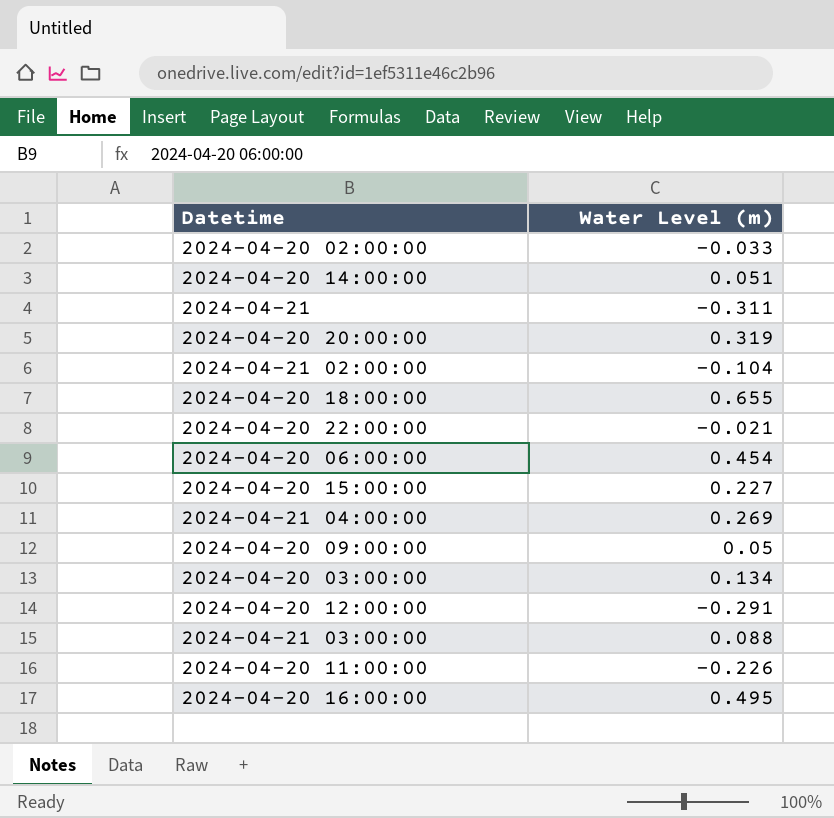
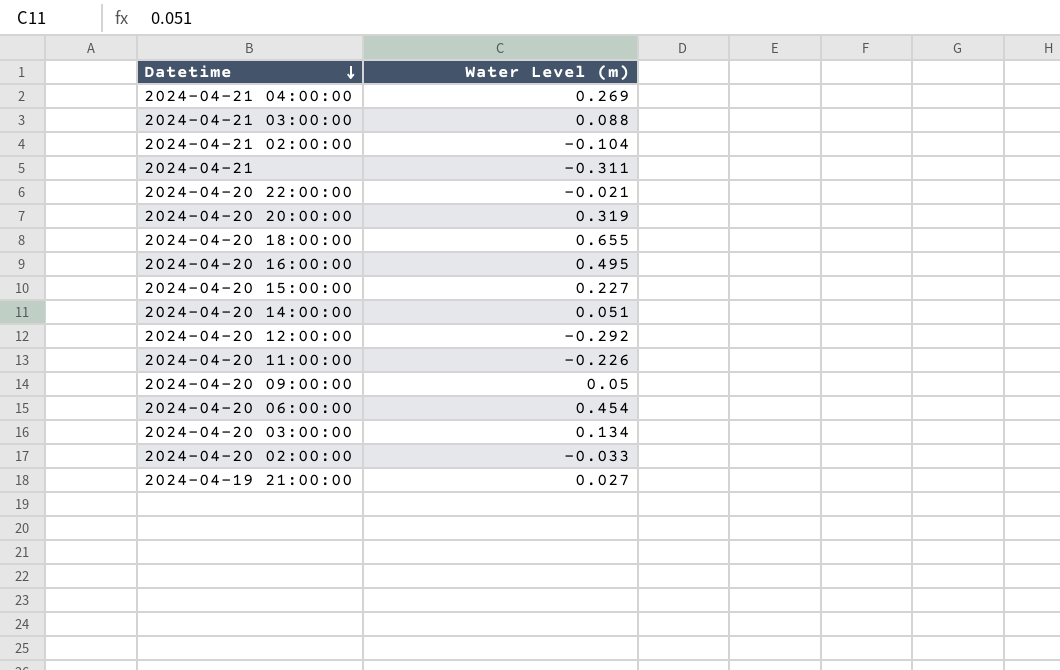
row order: none -> Datetime descending
2024-04-20 12:00:00 | Water Level (m): -0.291 -> -0.292
row 2024-04-19 21:00:00: none -> 0.027

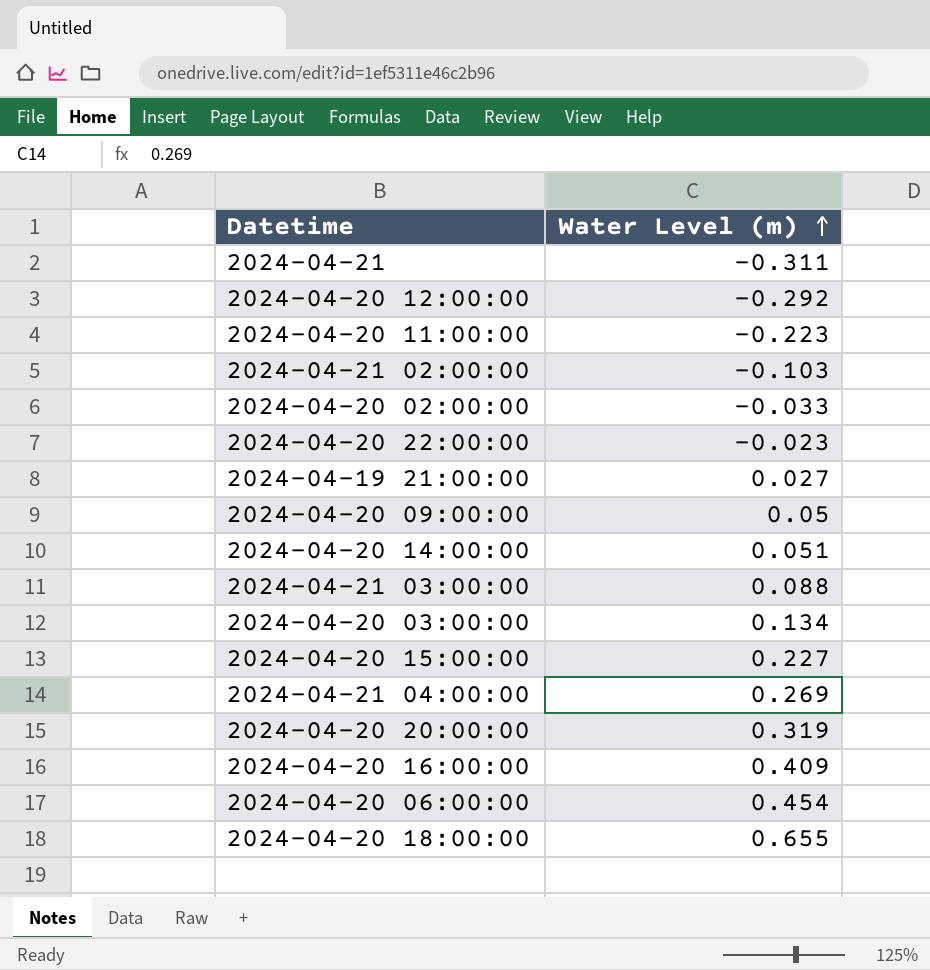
row order: Datetime descending -> Water Level (m) ascending
2024-04-20 11:00:00 | Water Level (m): -0.226 -> -0.223
2024-04-21 02:00:00 | Water Level (m): -0.104 -> -0.103
2024-04-20 22:00:00 | Water Level (m): -0.021 -> -0.023
2024-04-20 16:00:00 | Water Level (m): 0.495 -> 0.409

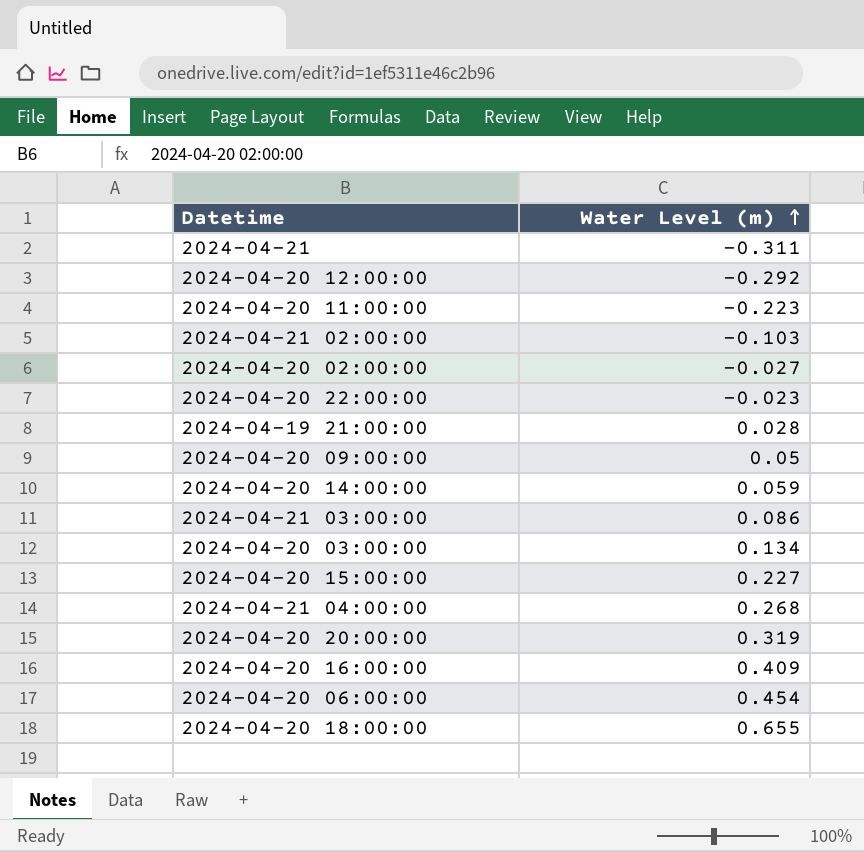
2024-04-20 02:00:00 | Water Level (m): -0.033 -> -0.027
2024-04-19 21:00:00 | Water Level (m): 0.027 -> 0.028
2024-04-20 14:00:00 | Water Level (m): 0.051 -> 0.059
2024-04-21 03:00:00 | Water Level (m): 0.088 -> 0.086
2024-04-21 04:00:00 | Water Level (m): 0.269 -> 0.268

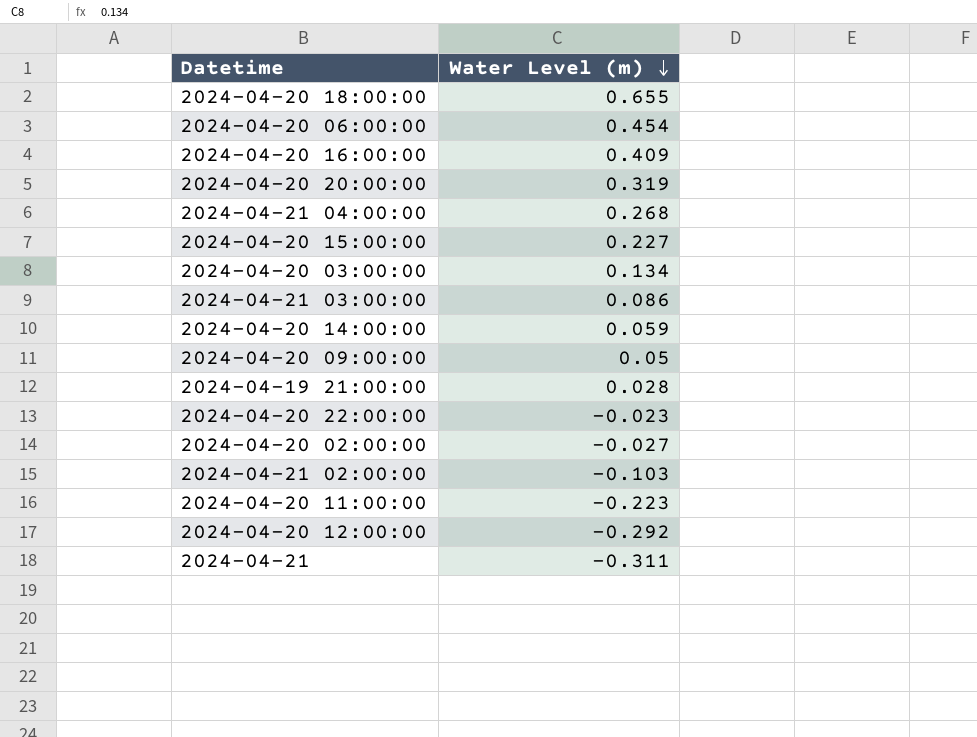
row order: Water Level (m) ascending -> Water Level (m) descending

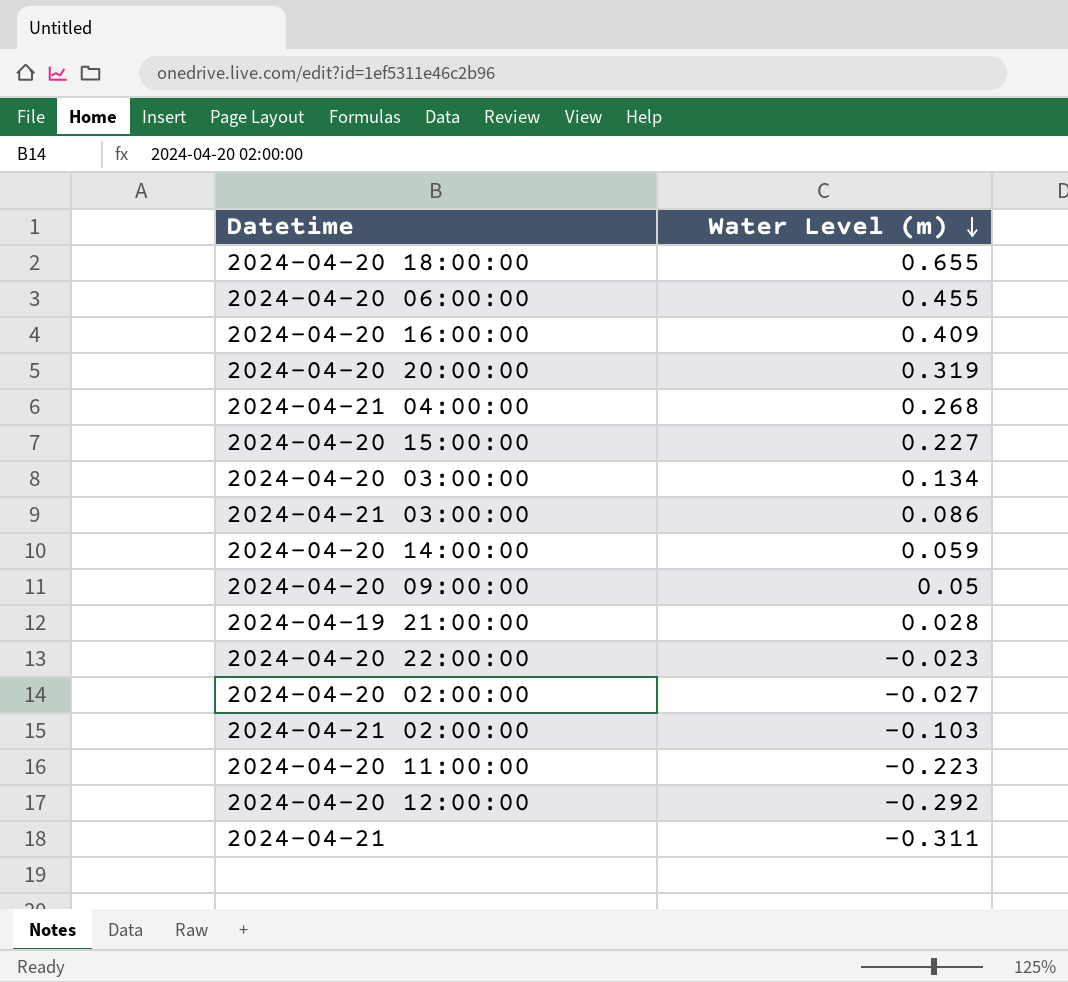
2024-04-20 06:00:00 | Water Level (m): 0.454 -> 0.455

